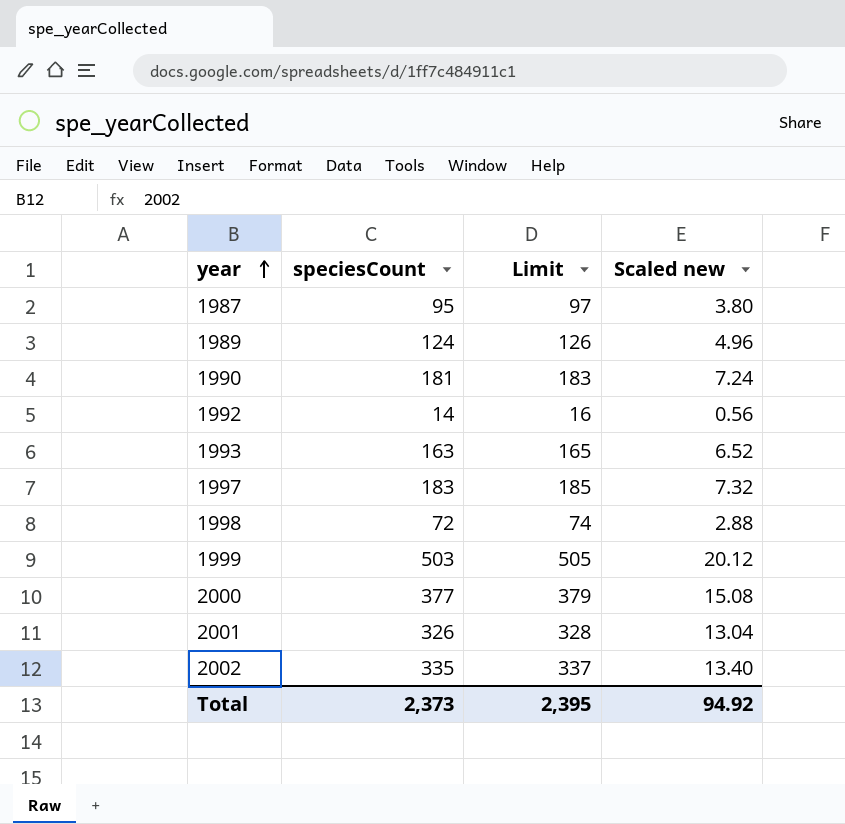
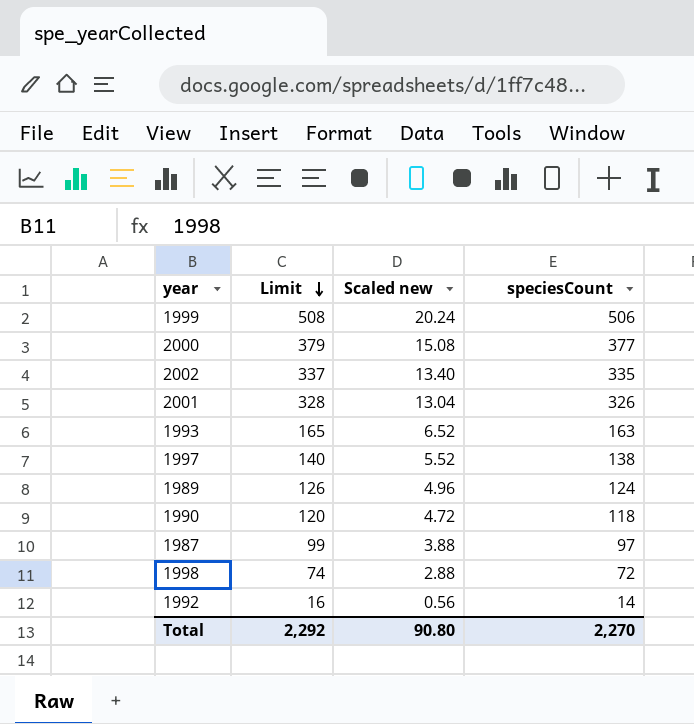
row order: year ascending -> Limit descending
column speciesCount | position: 2 -> 4
1999 | Limit: 505 -> 508
1999 | Scaled new: 20.12 -> 20.24
1999 | speciesCount: 503 -> 506
1997 | Limit: 185 -> 140
1997 | Scaled new: 7.32 -> 5.52
1997 | speciesCount: 183 -> 138
1990 | Limit: 183 -> 120
1990 | Scaled new: 7.24 -> 4.72
1990 | speciesCount: 181 -> 118
1987 | Limit: 97 -> 99
1987 | Scaled new: 3.80 -> 3.88
1987 | speciesCount: 95 -> 97
Total | Limit: 2,395 -> 2,292
Total | Scaled new: 94.92 -> 90.80
Total | speciesCount: 2,373 -> 2,270

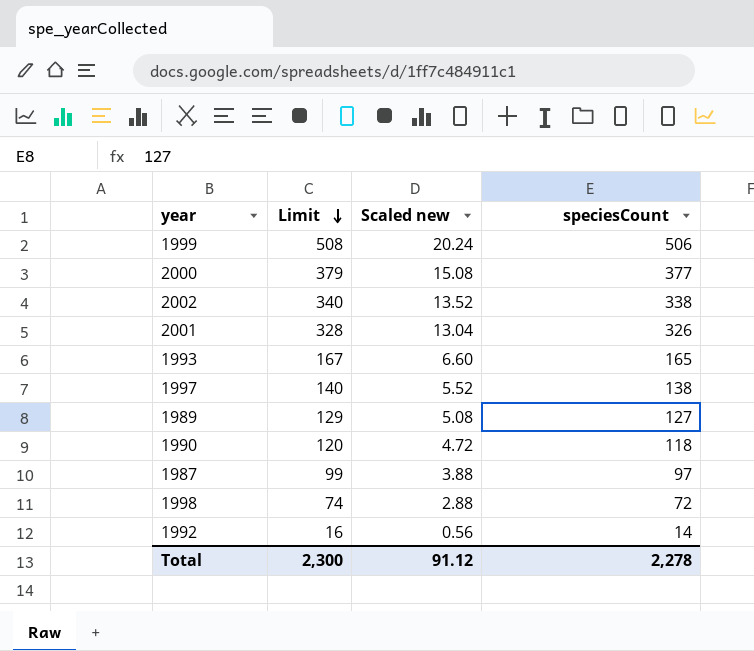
2002 | Limit: 337 -> 340
2002 | Scaled new: 13.40 -> 13.52
2002 | speciesCount: 335 -> 338
1993 | Limit: 165 -> 167
1993 | Scaled new: 6.52 -> 6.60
1993 | speciesCount: 163 -> 165
1989 | Limit: 126 -> 129
1989 | Scaled new: 4.96 -> 5.08
1989 | speciesCount: 124 -> 127
Total | Limit: 2,292 -> 2,300
Total | Scaled new: 90.80 -> 91.12
Total | speciesCount: 2,270 -> 2,278

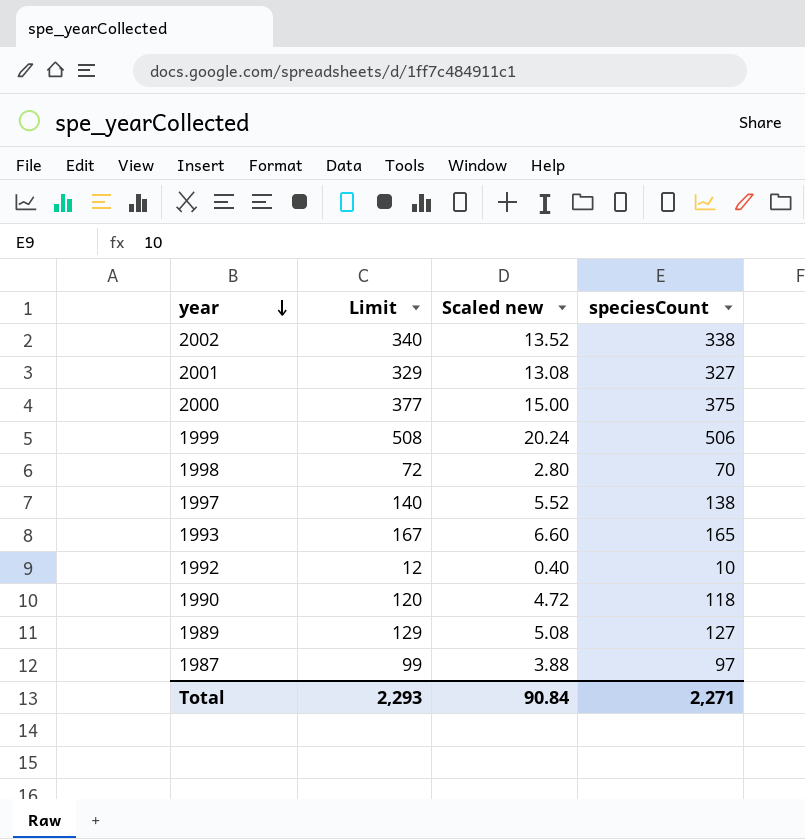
row order: Limit descending -> year descending
2001 | Limit: 328 -> 329
2001 | Scaled new: 13.04 -> 13.08
2001 | speciesCount: 326 -> 327
2000 | Limit: 379 -> 377
2000 | Scaled new: 15.08 -> 15.00
2000 | speciesCount: 377 -> 375
1998 | Limit: 74 -> 72
1998 | Scaled new: 2.88 -> 2.80
1998 | speciesCount: 72 -> 70
1992 | Limit: 16 -> 12
1992 | Scaled new: 0.56 -> 0.40
1992 | speciesCount: 14 -> 10
Total | Limit: 2,300 -> 2,293
Total | Scaled new: 91.12 -> 90.84
Total | speciesCount: 2,278 -> 2,271

